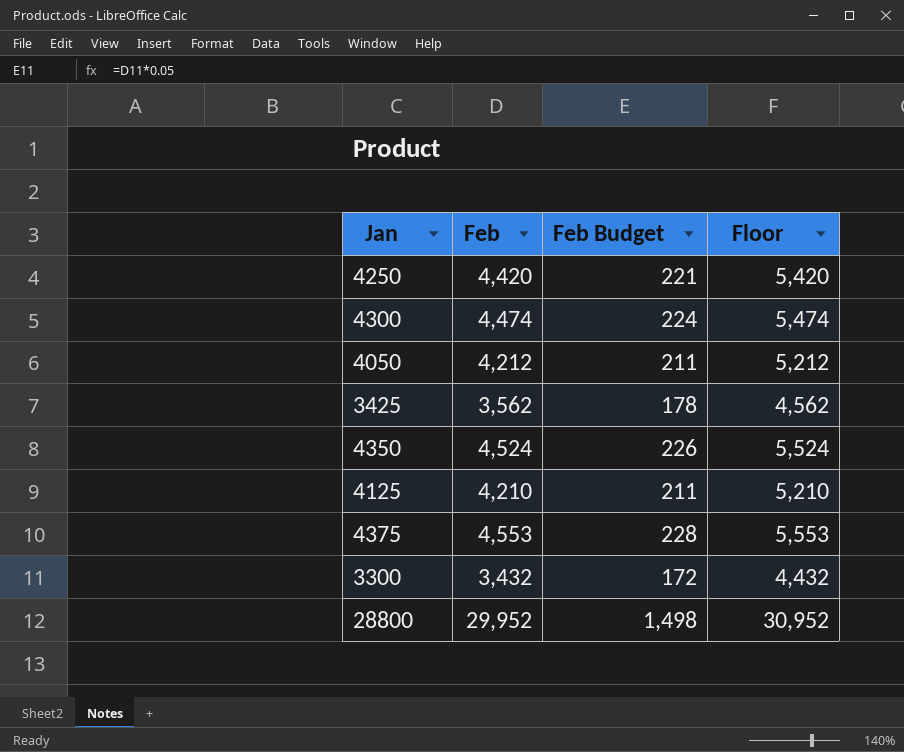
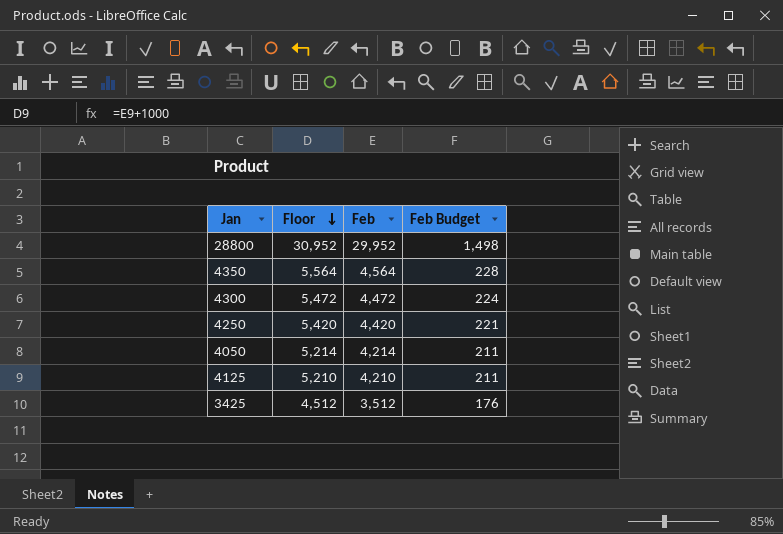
row order: none -> Floor descending
column Floor | position: 4 -> 2
row 4375: 4,553 | 228 | 5,553 -> none
row 3300: 3,432 | 172 | 4,432 -> none
4350 | Floor: 5,524 -> 5,564
4350 | Feb: 4,524 -> 4,564
4350 | Feb Budget: 226 -> 228
4300 | Floor: 5,474 -> 5,472
4300 | Feb: 4,474 -> 4,472
4050 | Floor: 5,212 -> 5,214
4050 | Feb: 4,212 -> 4,214
3425 | Floor: 4,562 -> 4,512
3425 | Feb: 3,562 -> 3,512
3425 | Feb Budget: 178 -> 176

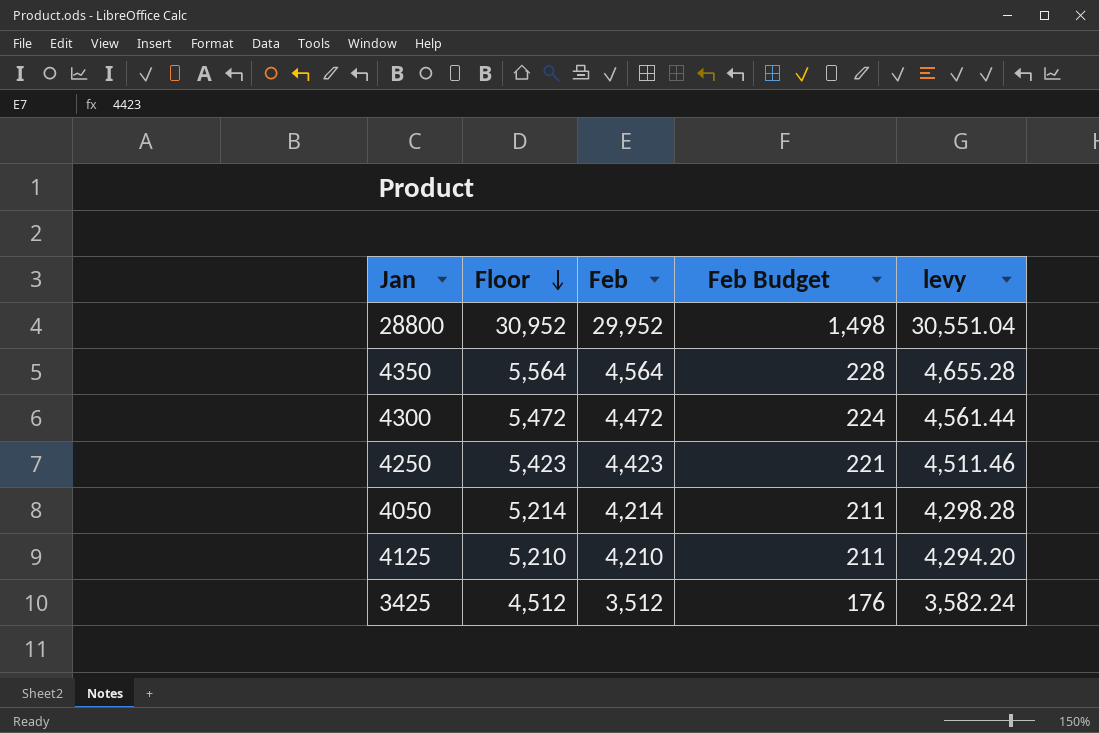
column levy | formula: none -> [Feb] * 1.02
4250 | Floor: 5,420 -> 5,423
4250 | Feb: 4,420 -> 4,423

